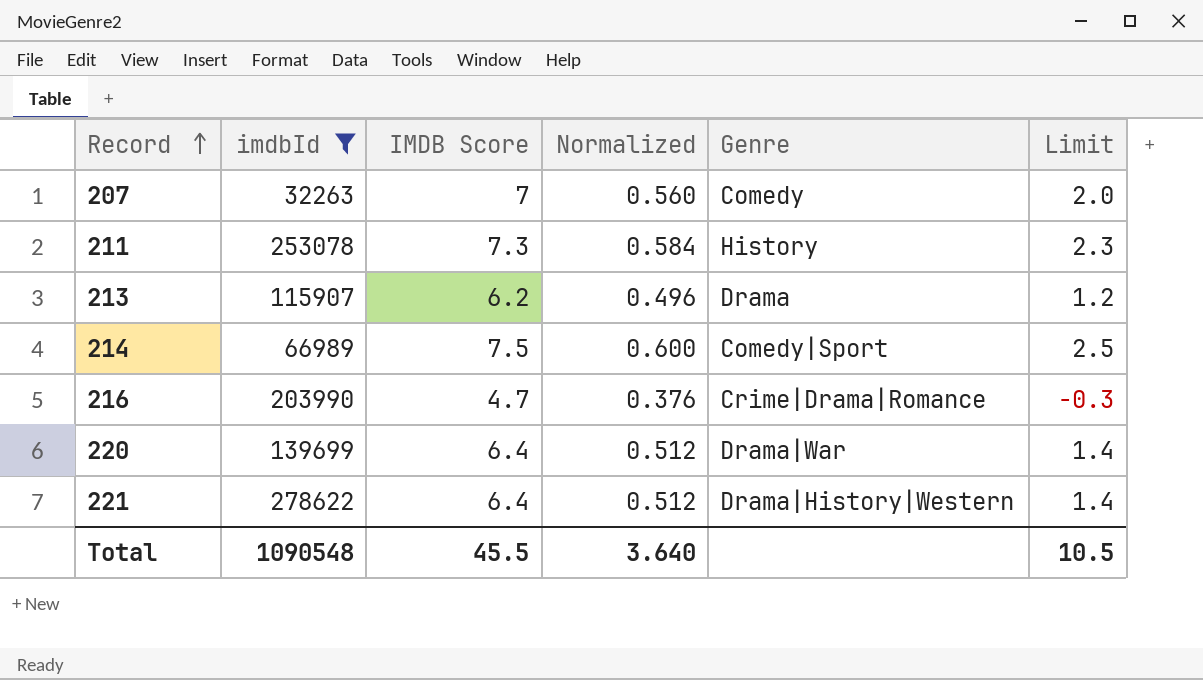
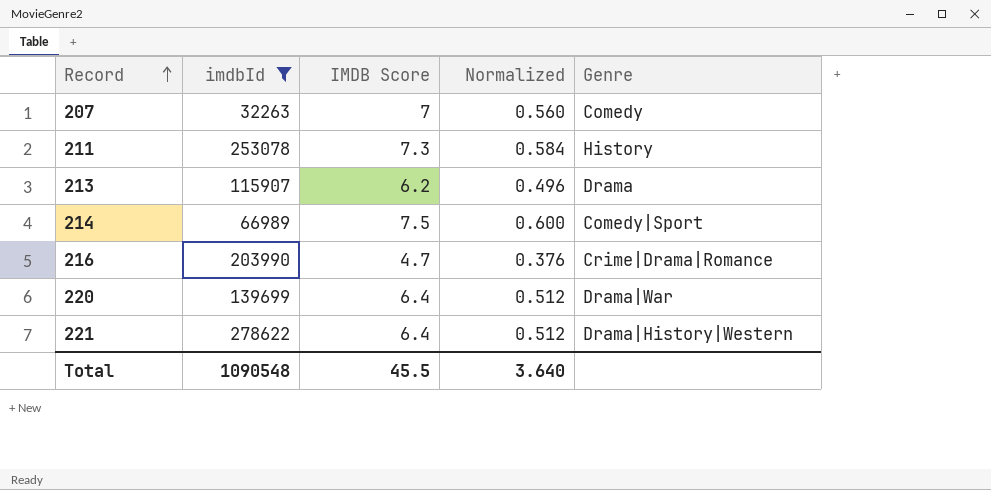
column Limit | formula: [IMDB Score] - 5 -> none

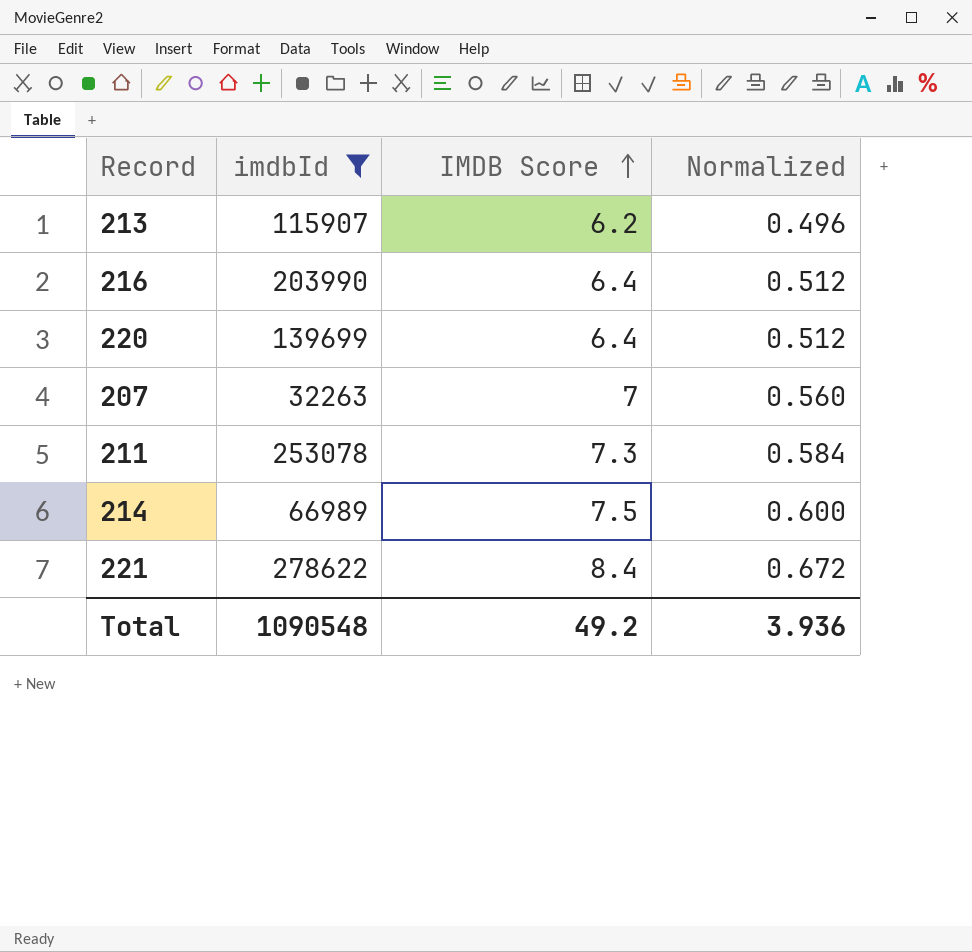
row order: Record ascending -> IMDB Score ascending
column Genre | position: 5 -> none
216 | IMDB Score: 4.7 -> 6.4
216 | Normalized: 0.376 -> 0.512
221 | IMDB Score: 6.4 -> 8.4
221 | Normalized: 0.512 -> 0.672
Total | IMDB Score: 45.5 -> 49.2
Total | Normalized: 3.640 -> 3.936

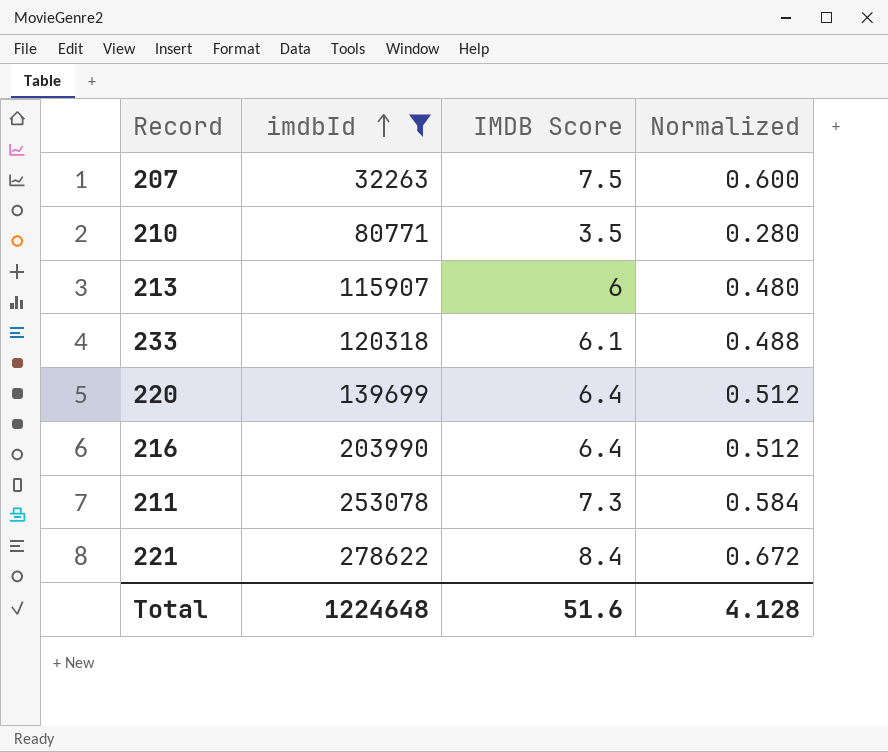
row order: IMDB Score ascending -> imdbId ascending
row 214: 66989 | 7.5 | 0.600 -> none
207 | IMDB Score: 7 -> 7.5
207 | Normalized: 0.560 -> 0.600
row 210: none -> 80771 | 3.5 | 0.280
213 | IMDB Score: 6.2 -> 6
213 | Normalized: 0.496 -> 0.480
row 233: none -> 120318 | 6.1 | 0.488
Total | imdbId: 1090548 -> 1224648
Total | IMDB Score: 49.2 -> 51.6
Total | Normalized: 3.936 -> 4.128

